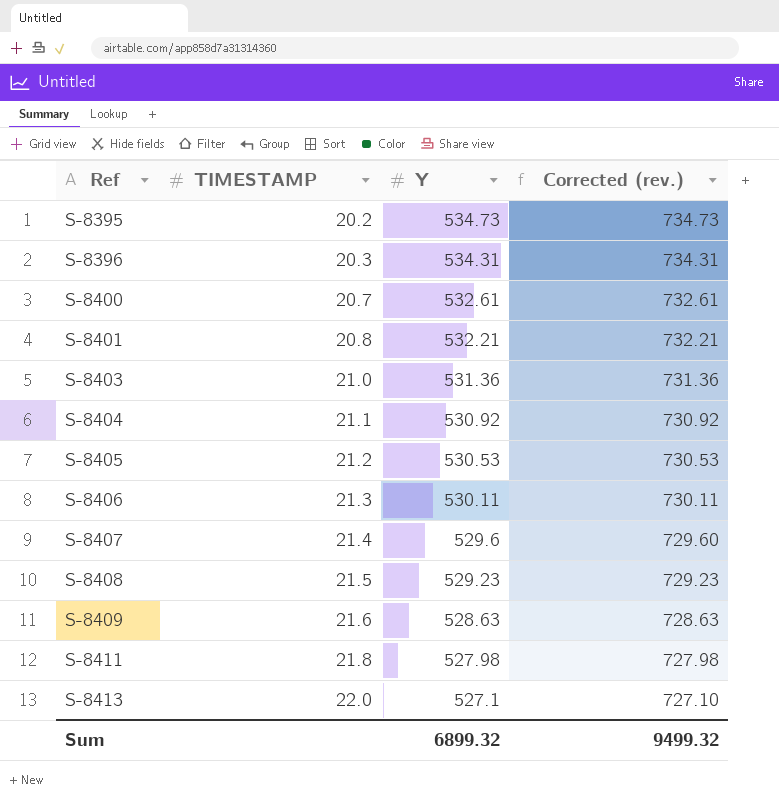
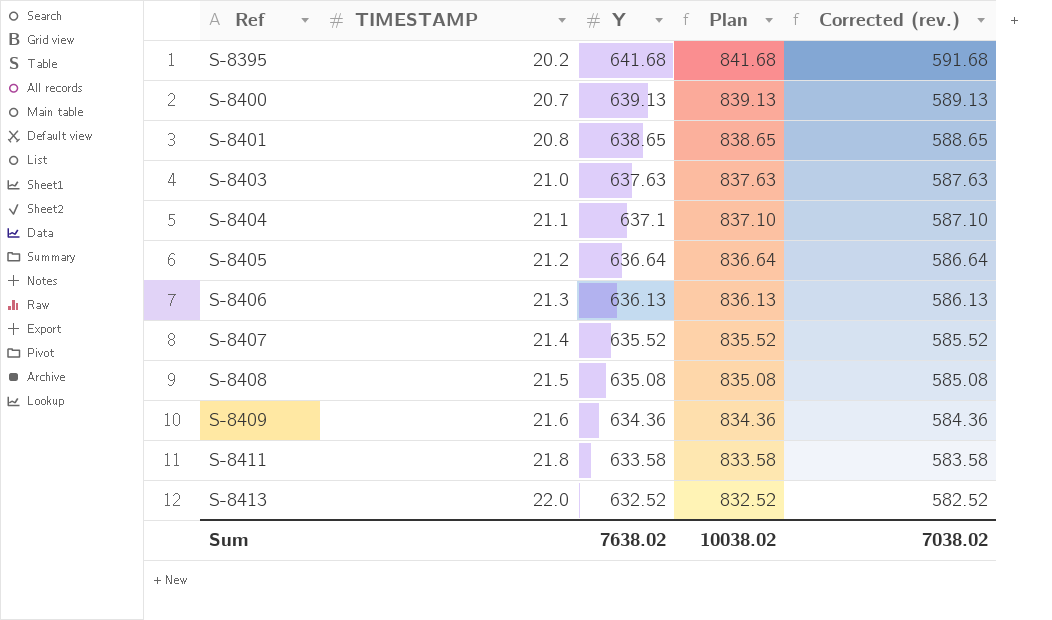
column Plan | formula: none -> [Y] + 200
column Corrected (rev.) | formula: [Y] + 200 -> [Y] - 50
row S-8396: 20.3 | 534.31 | 734.31 -> none
S-8395 | Y: 534.73 -> 641.68
S-8400 | Y: 532.61 -> 639.13
S-8401 | Y: 532.21 -> 638.65
S-8403 | Y: 531.36 -> 637.63
S-8404 | Y: 530.92 -> 637.1
S-8405 | Y: 530.53 -> 636.64
S-8406 | Y: 530.11 -> 636.13
S-8407 | Y: 529.6 -> 635.52
S-8408 | Y: 529.23 -> 635.08
S-8409 | Y: 528.63 -> 634.36
S-8411 | Y: 527.98 -> 633.58
S-8413 | Y: 527.1 -> 632.52
Sum | Y: 6899.32 -> 7638.02
Sum | Corrected (rev.): 9499.32 -> 7038.02

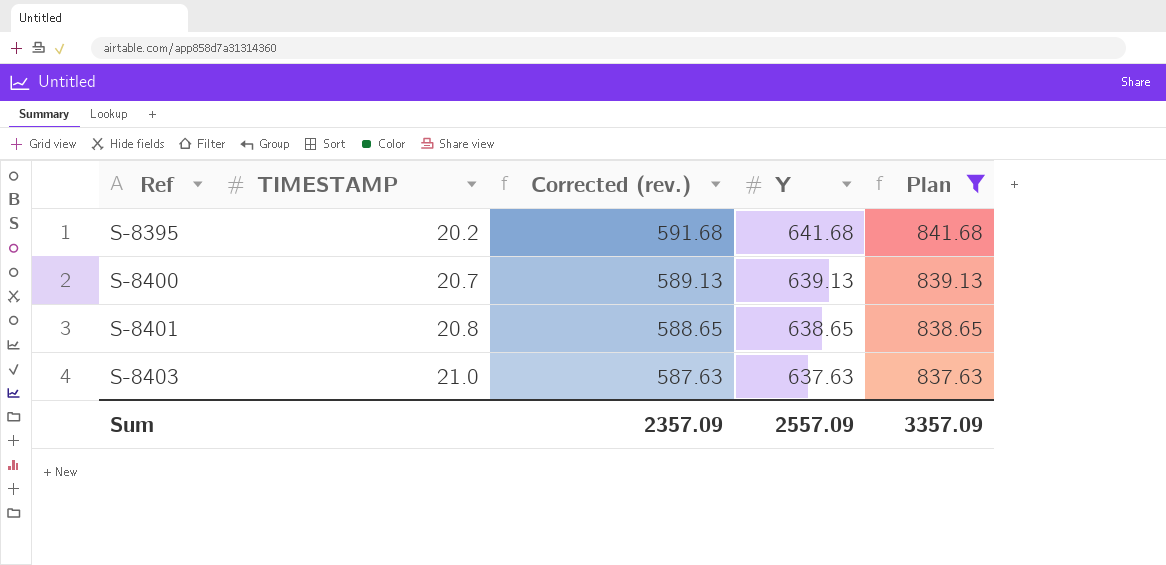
filter: none -> Plan >= 837.63
column Corrected (rev.) | position: 5 -> 3
Sum | Corrected (rev.): 7038.02 -> 2357.09
Sum | Y: 7638.02 -> 2557.09
Sum | Plan: 10038.02 -> 3357.09

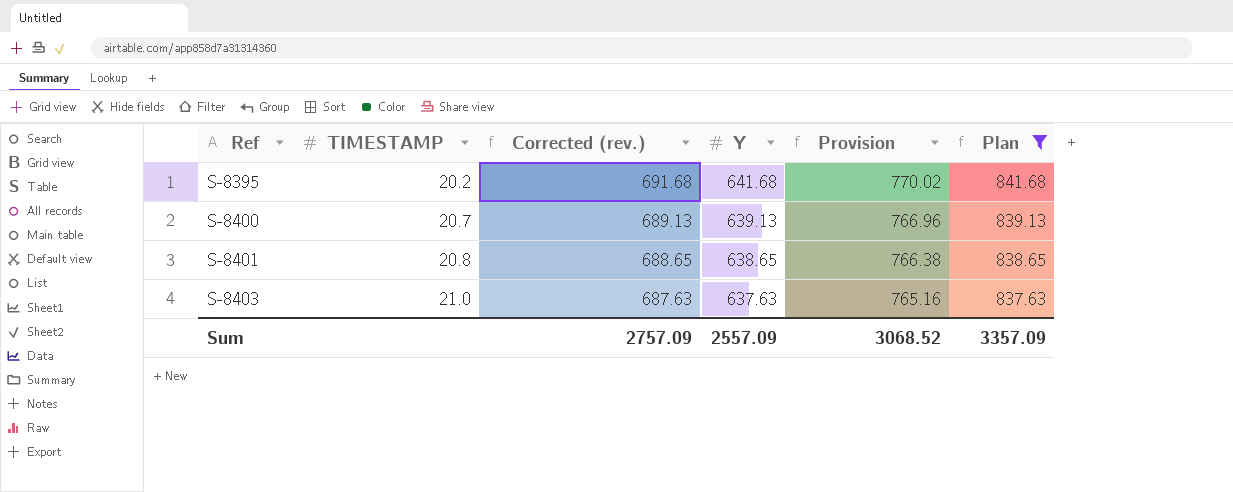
column Corrected (rev.) | formula: [Y] - 50 -> [Y] + 50
column Provision | formula: none -> [Y] * 1.2
Sum | Corrected (rev.): 2357.09 -> 2757.09

